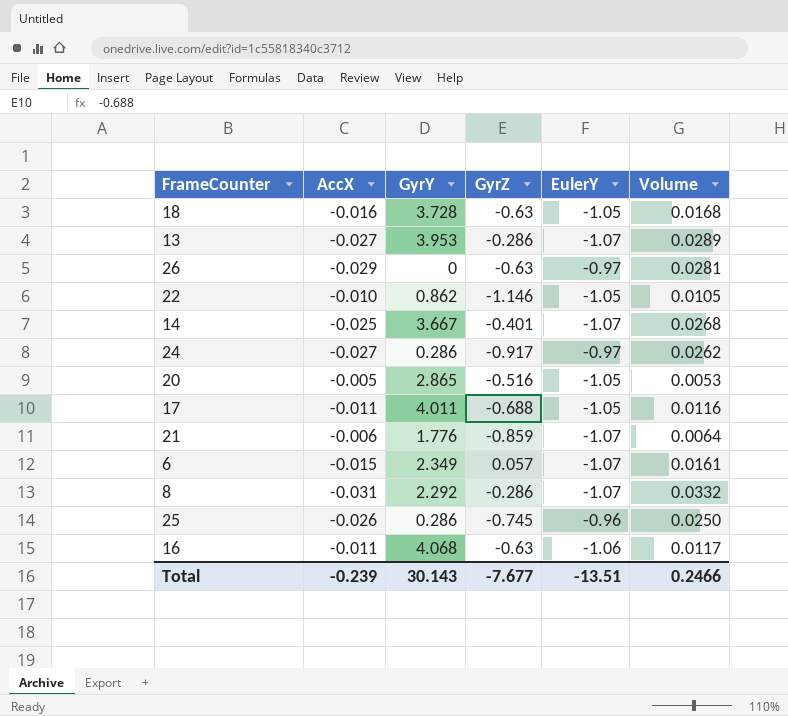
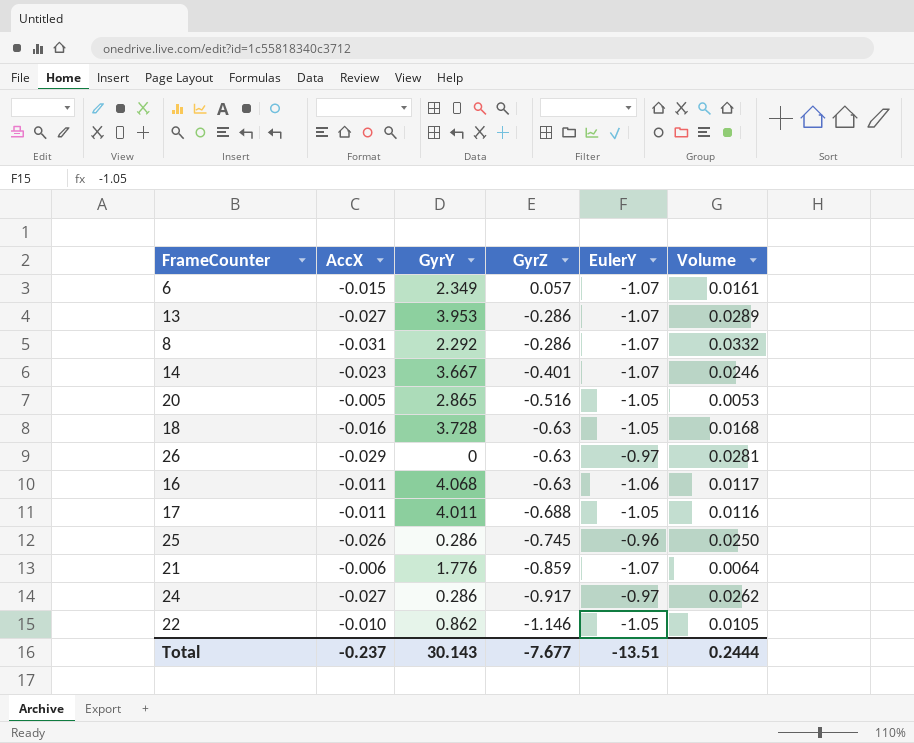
row order: none -> GyrZ descending
14 | AccX: -0.025 -> -0.023
14 | Volume: 0.0268 -> 0.0246
Total | AccX: -0.239 -> -0.237
Total | Volume: 0.2466 -> 0.2444

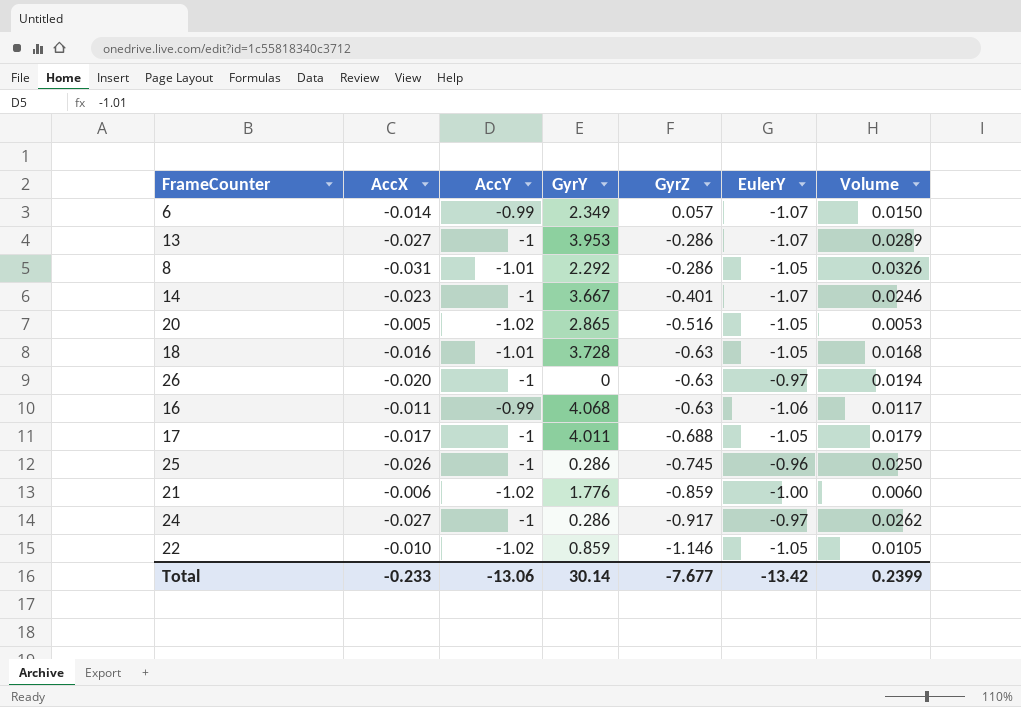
column AccY | position: none -> 3
6 | AccX: -0.015 -> -0.014
6 | Volume: 0.0161 -> 0.0150
8 | EulerY: -1.07 -> -1.05
8 | Volume: 0.0332 -> 0.0326
26 | AccX: -0.029 -> -0.020
26 | Volume: 0.0281 -> 0.0194
17 | AccX: -0.011 -> -0.017
17 | Volume: 0.0116 -> 0.0179
21 | EulerY: -1.07 -> -1.00
21 | Volume: 0.0064 -> 0.0060
22 | GyrY: 0.862 -> 0.859
Total | AccX: -0.237 -> -0.233
Total | GyrY: 30.143 -> 30.14
Total | EulerY: -13.51 -> -13.42
Total | Volume: 0.2444 -> 0.2399

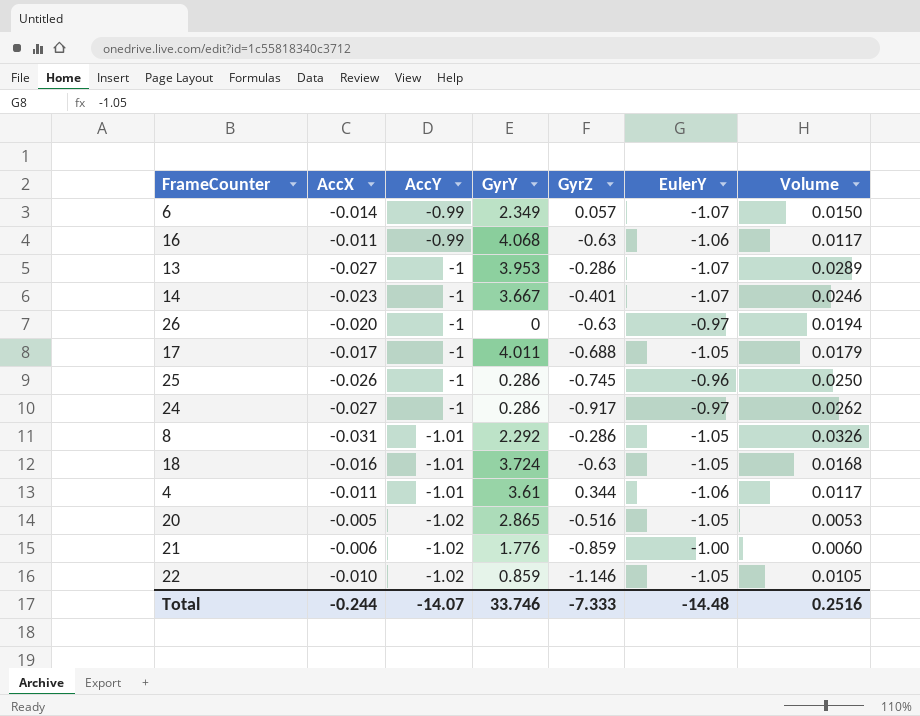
row order: GyrZ descending -> AccY descending
18 | GyrY: 3.728 -> 3.724
row 4: none -> -0.011 | -1.01 | 3.61 | 0.344 | -1.06 | 0.0117
Total | AccX: -0.233 -> -0.244
Total | AccY: -13.06 -> -14.07
Total | GyrY: 30.14 -> 33.746
Total | GyrZ: -7.677 -> -7.333
Total | EulerY: -13.42 -> -14.48
Total | Volume: 0.2399 -> 0.2516

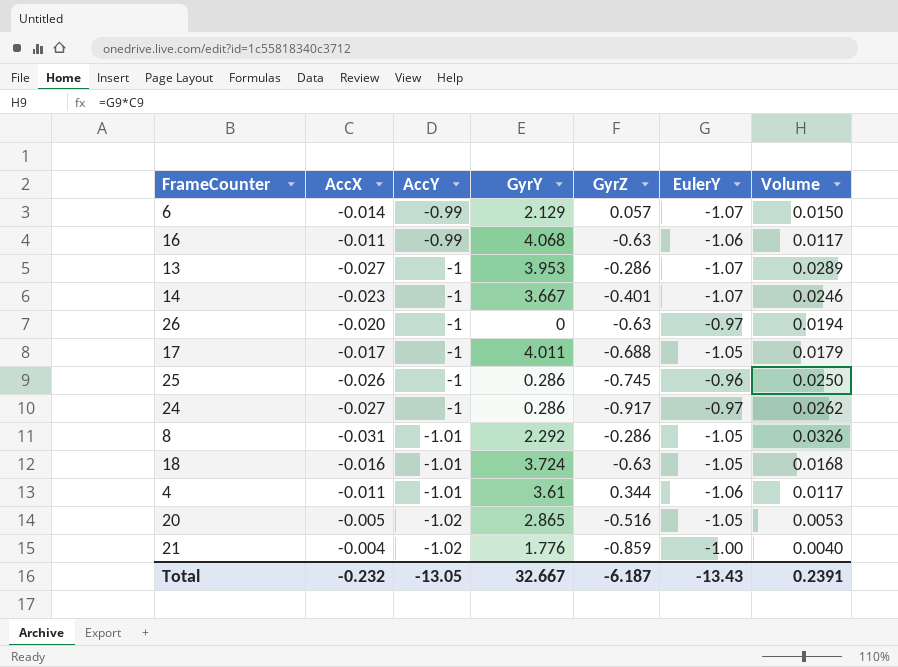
row 22: -0.010 | -1.02 | 0.859 | -1.146 | -1.05 | 0.0105 -> none
6 | GyrY: 2.349 -> 2.129
21 | AccX: -0.006 -> -0.004
21 | Volume: 0.0060 -> 0.0040
Total | AccX: -0.244 -> -0.232
Total | AccY: -14.07 -> -13.05
Total | GyrY: 33.746 -> 32.667
Total | GyrZ: -7.333 -> -6.187
Total | EulerY: -14.48 -> -13.43
Total | Volume: 0.2516 -> 0.2391

